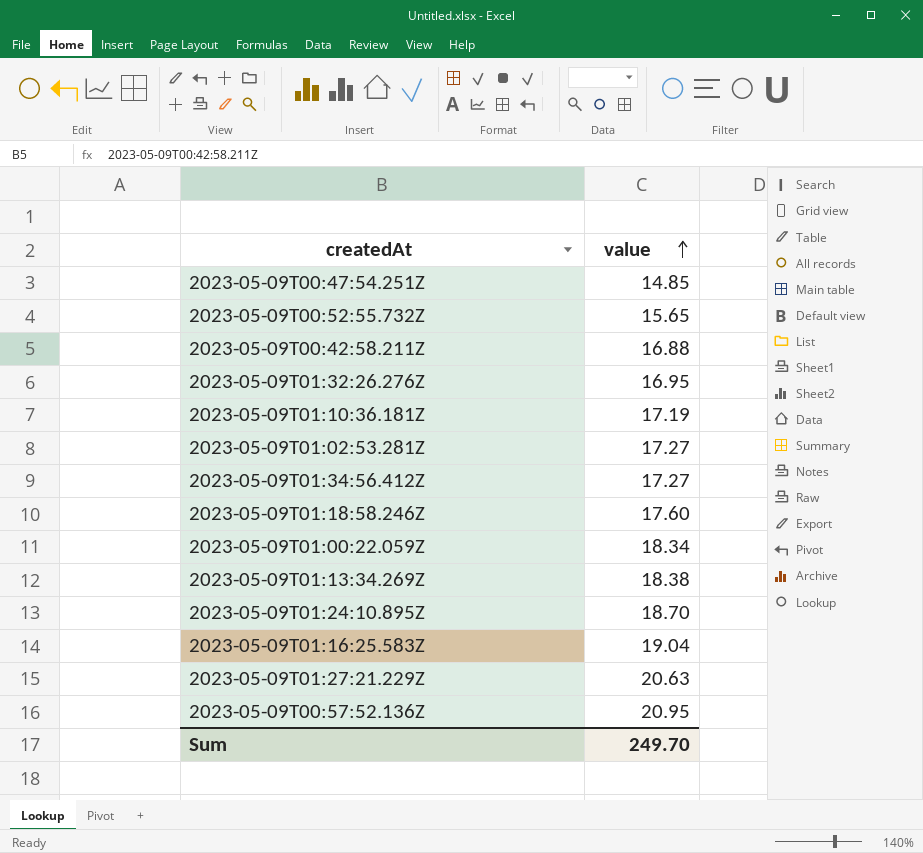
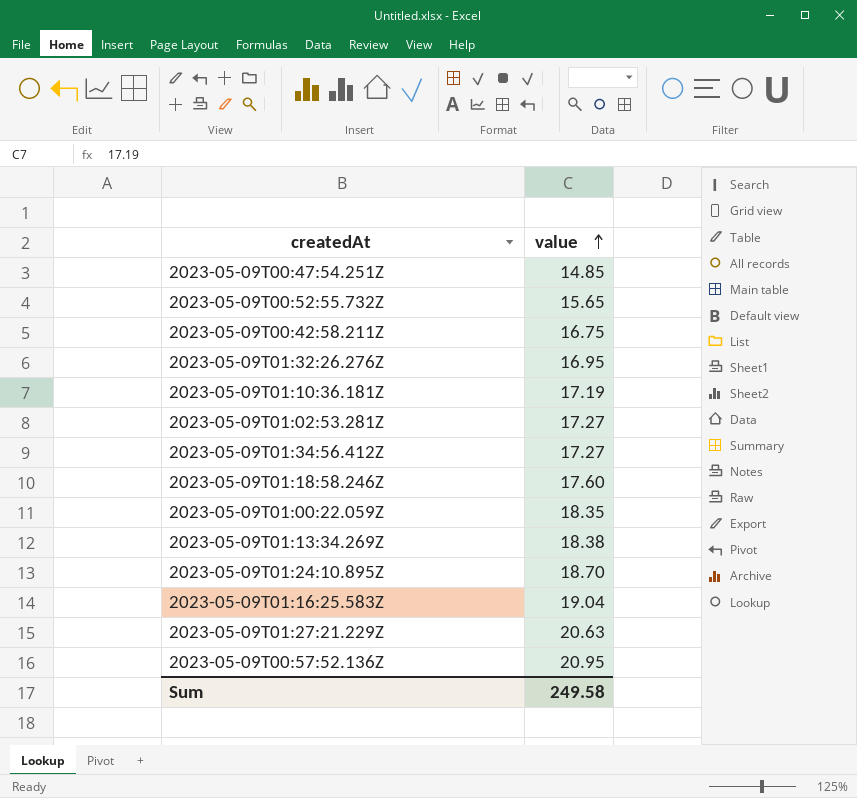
2023-05-09T00:42:58.211Z | value: 16.88 -> 16.75
2023-05-09T01:00:22.059Z | value: 18.34 -> 18.35
Sum | value: 249.70 -> 249.58

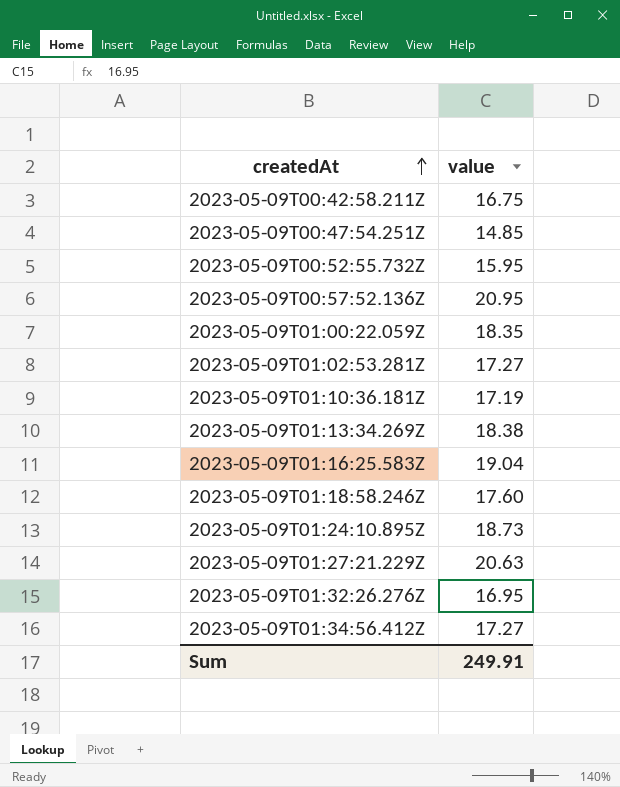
row order: value ascending -> createdAt ascending
2023-05-09T00:52:55.732Z | value: 15.65 -> 15.95
2023-05-09T01:24:10.895Z | value: 18.70 -> 18.73
Sum | value: 249.58 -> 249.91

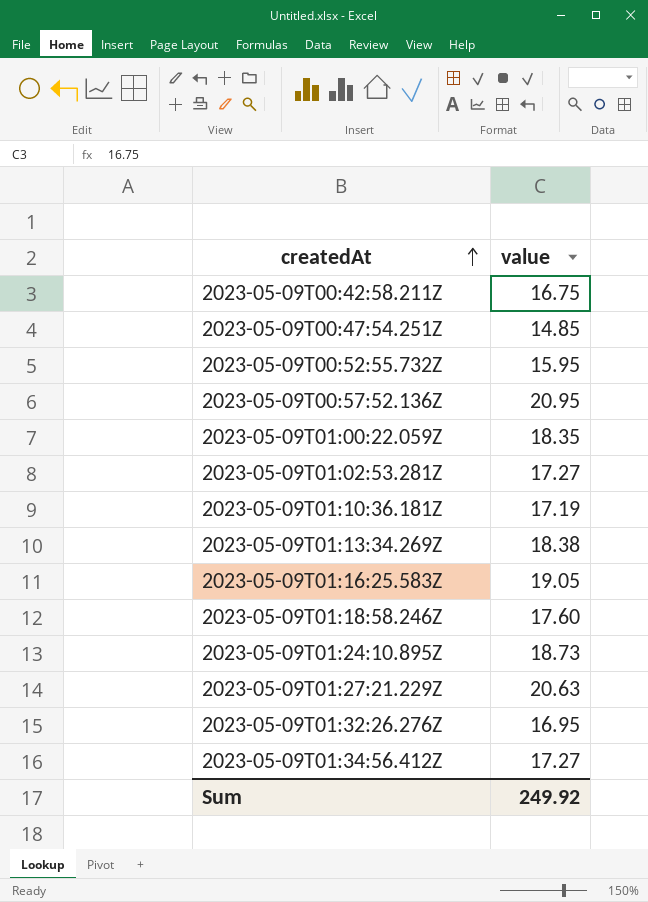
2023-05-09T01:16:25.583Z | value: 19.04 -> 19.05
Sum | value: 249.91 -> 249.92

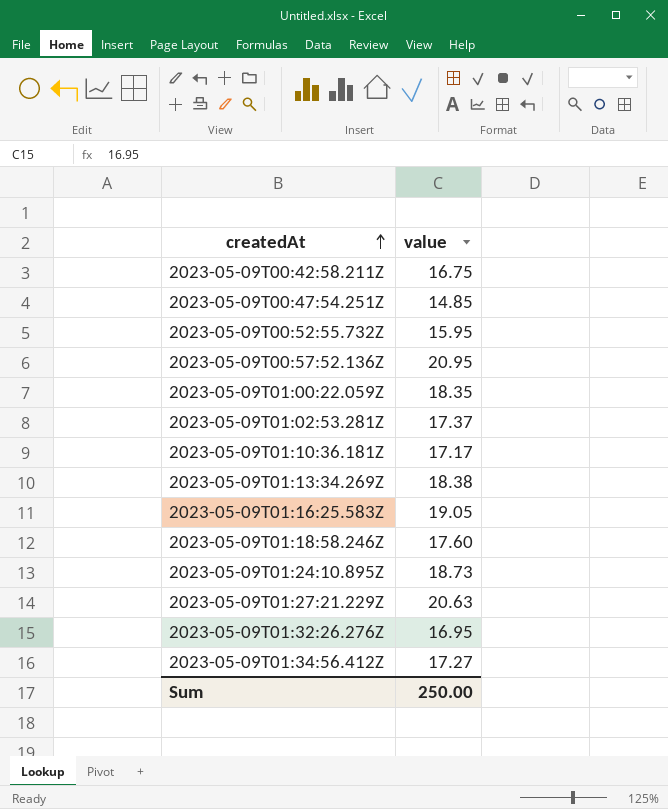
2023-05-09T01:02:53.281Z | value: 17.27 -> 17.37
2023-05-09T01:10:36.181Z | value: 17.19 -> 17.17
Sum | value: 249.92 -> 250.00

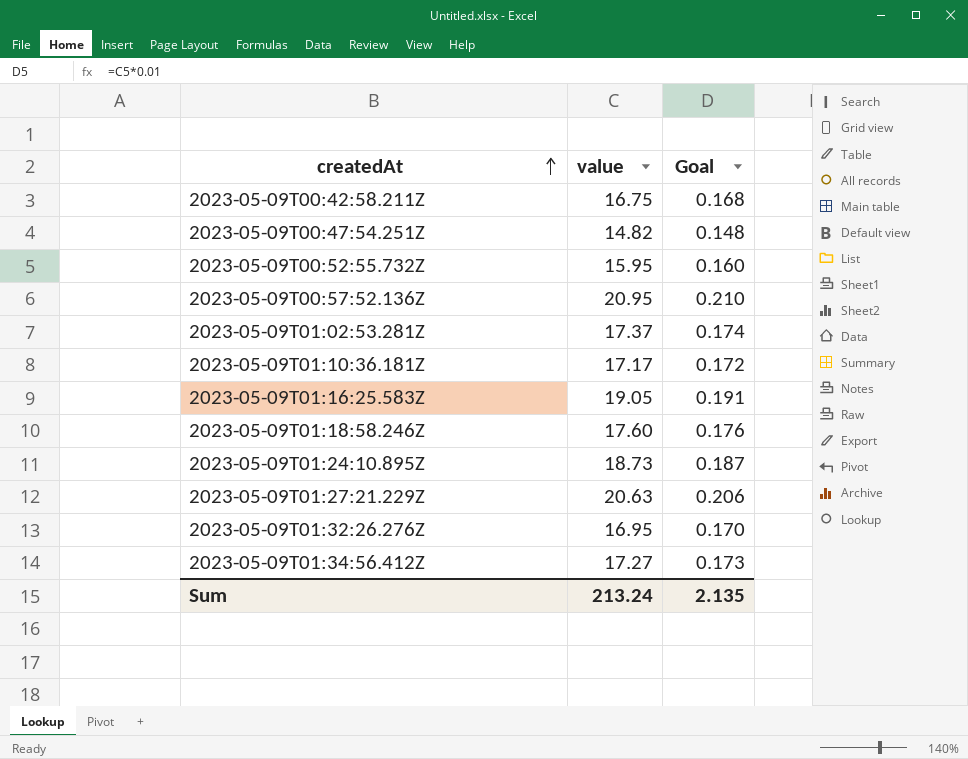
column Goal | formula: none -> [value] * 0.01
row 2023-05-09T01:00:22.059Z: 18.35 -> none
row 2023-05-09T01:13:34.269Z: 18.38 -> none
2023-05-09T00:47:54.251Z | value: 14.85 -> 14.82
Sum | value: 250.00 -> 213.24

